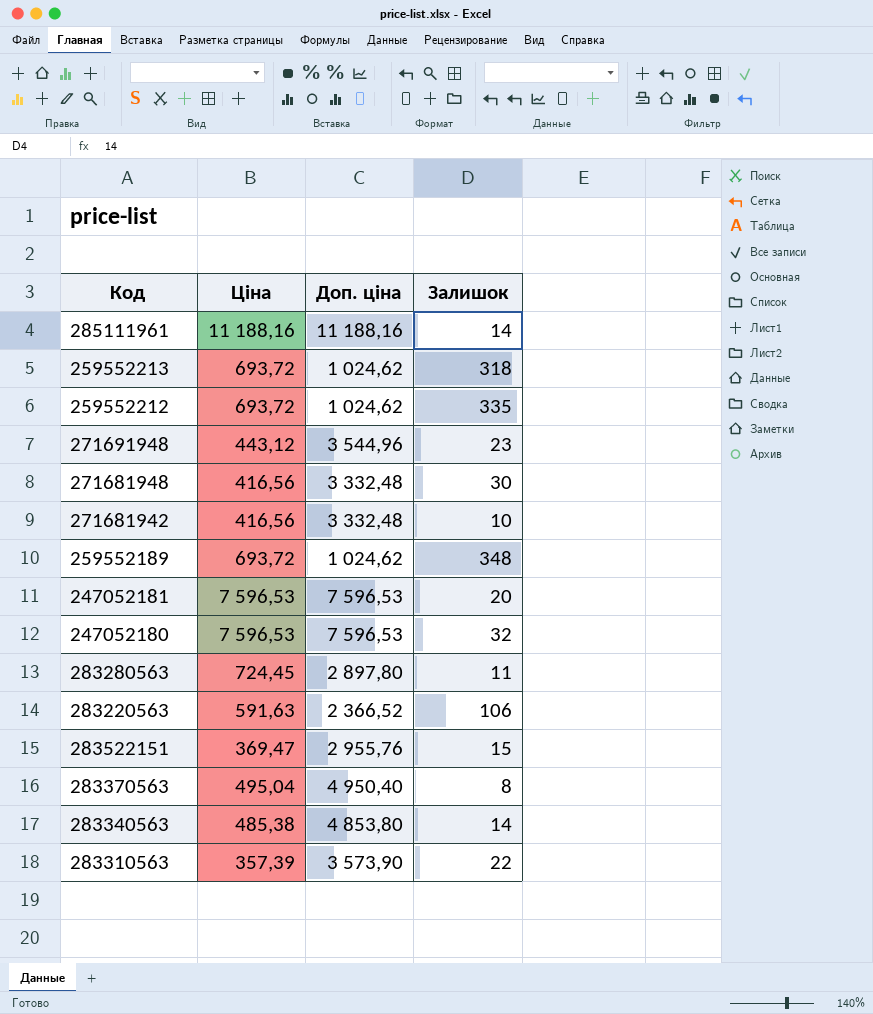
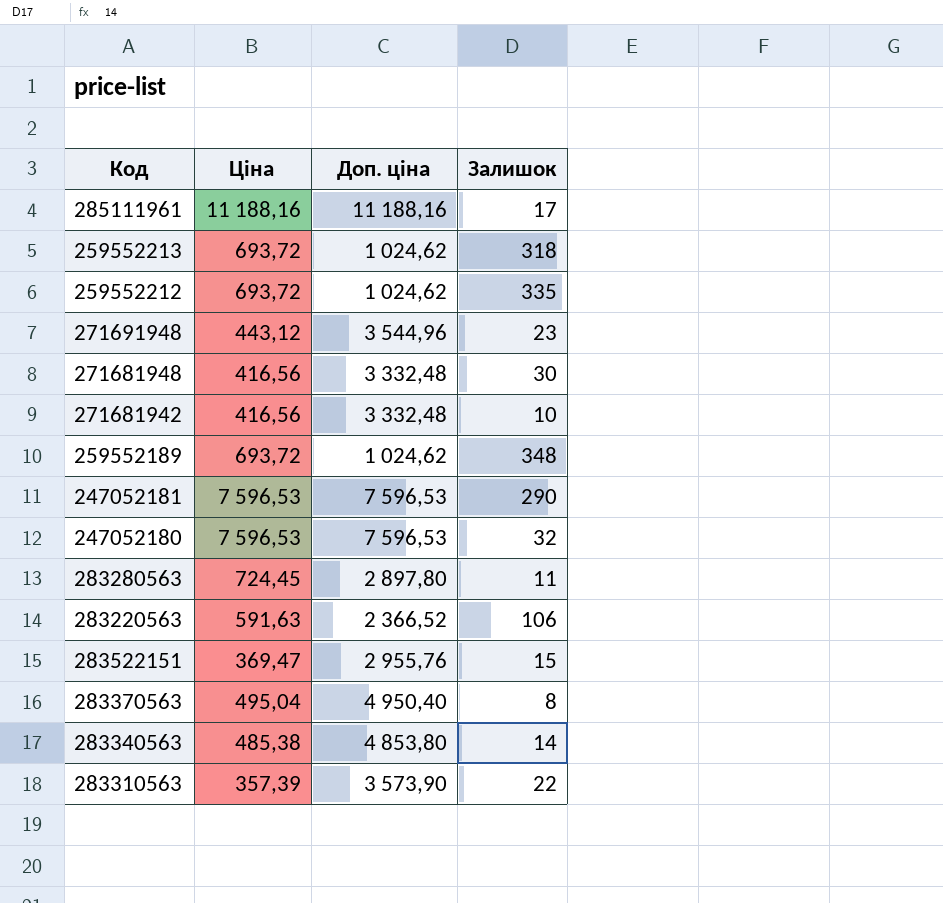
285111961 | Залишок: 14 -> 17
247052181 | Залишок: 20 -> 290

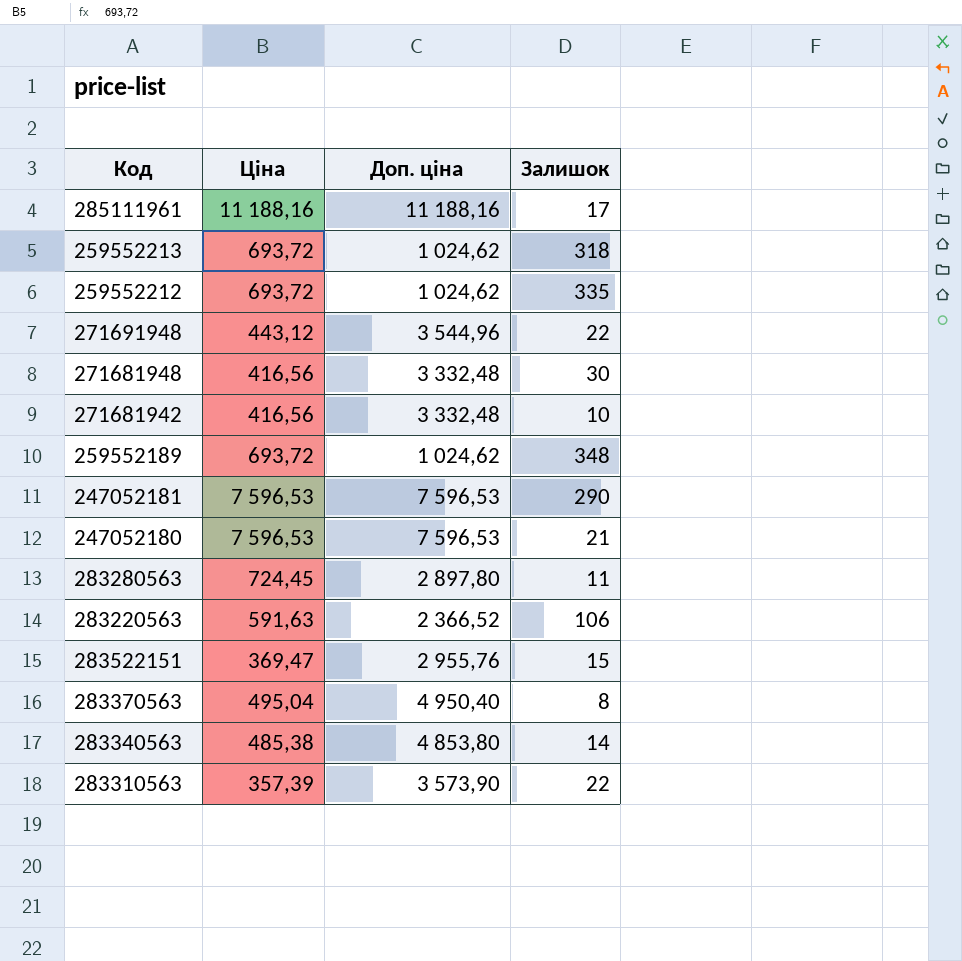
271691948 | Залишок: 23 -> 22
247052180 | Залишок: 32 -> 21

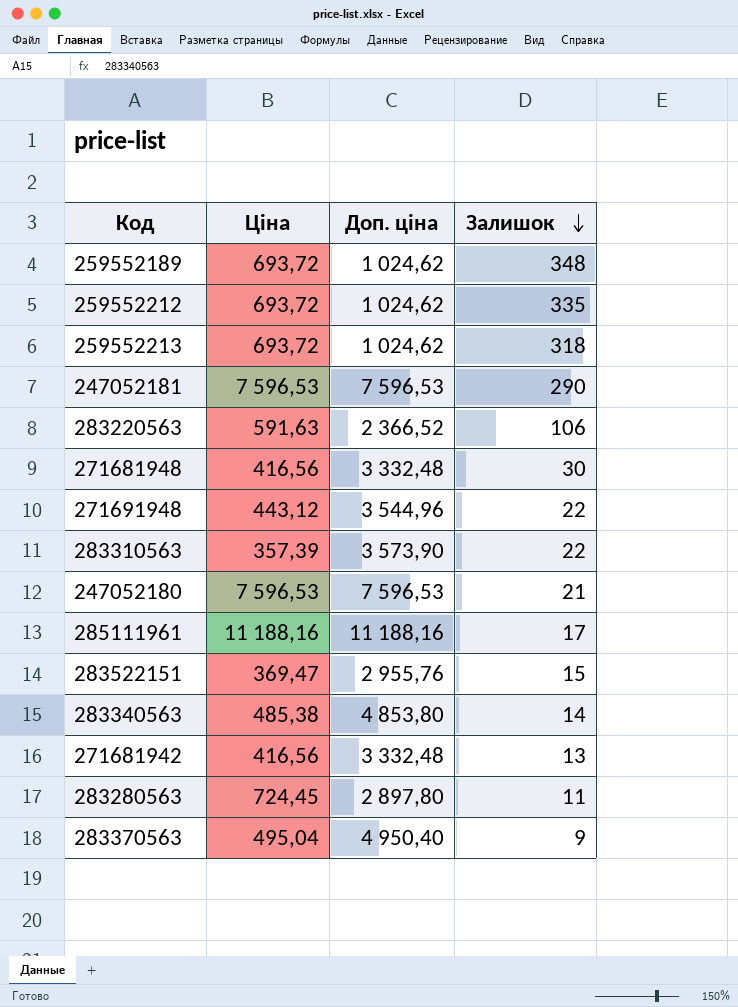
row order: none -> Залишок descending
271681942 | Залишок: 10 -> 13
283370563 | Залишок: 8 -> 9

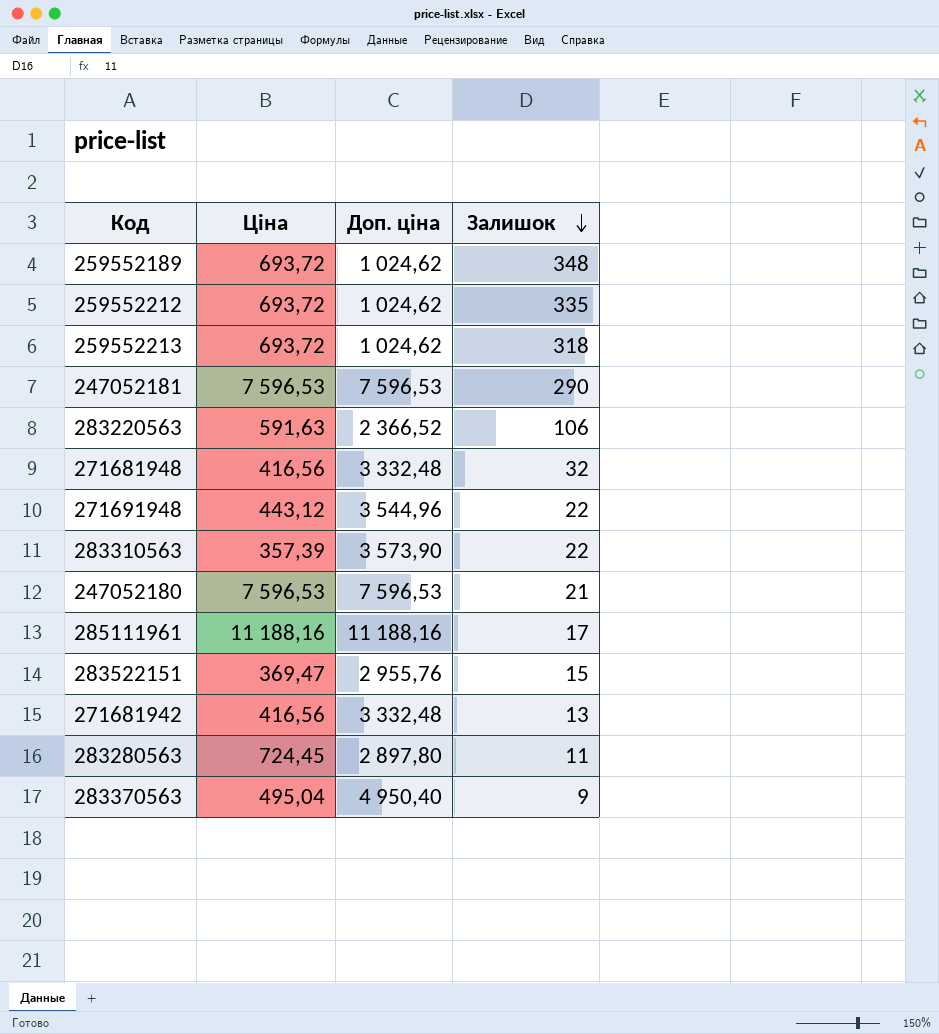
row 283340563: 485,38 | 4 853,80 | 14 -> none
271681948 | Залишок: 30 -> 32

